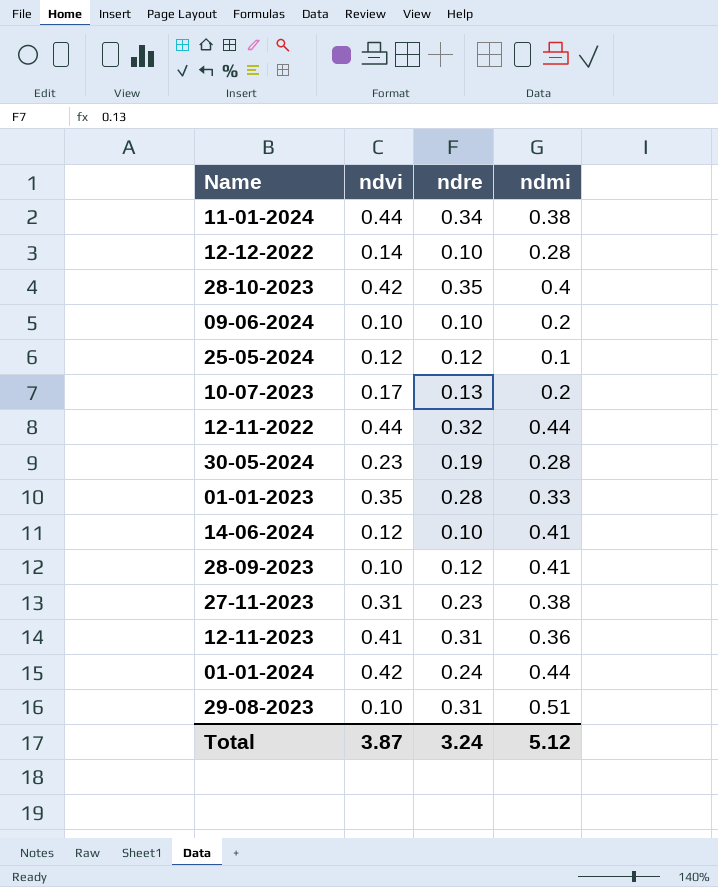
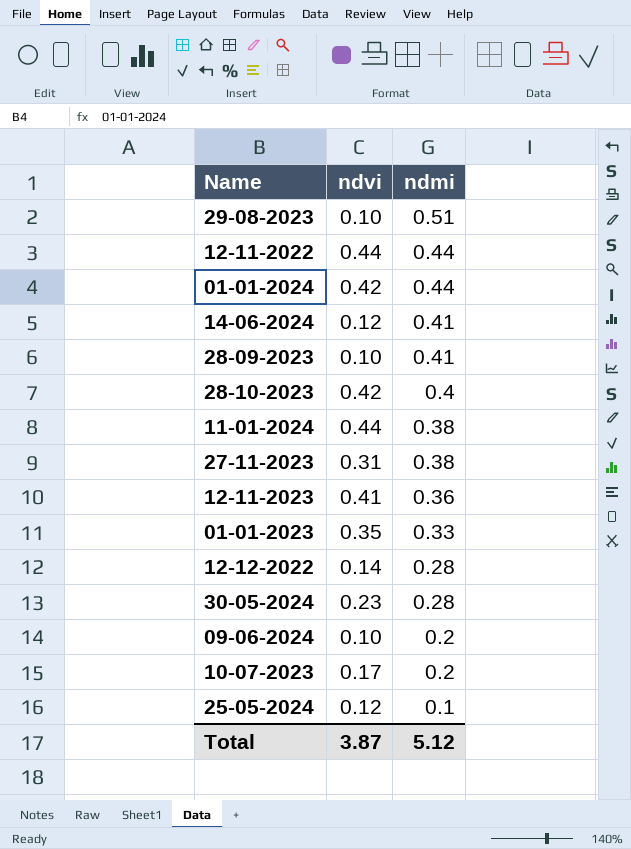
row order: none -> ndmi descending
column ndre | position: 3 -> none

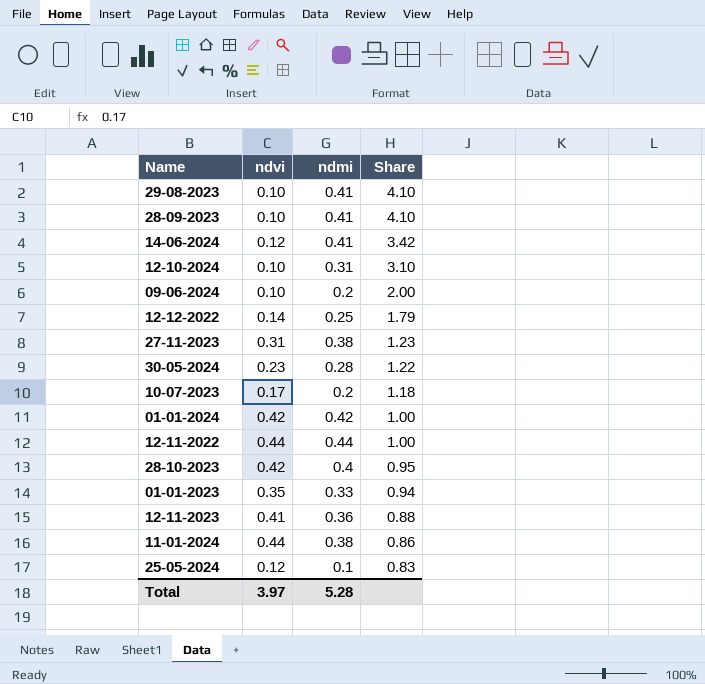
row order: ndmi descending -> Share descending
column Share | formula: none -> [ndmi] / [ndvi]
29-08-2023 | ndmi: 0.51 -> 0.41
row 12-10-2024: none -> 0.10 | 0.31 | 3.10
12-12-2022 | ndmi: 0.28 -> 0.25
01-01-2024 | ndmi: 0.44 -> 0.42
Total | ndvi: 3.87 -> 3.97
Total | ndmi: 5.12 -> 5.28

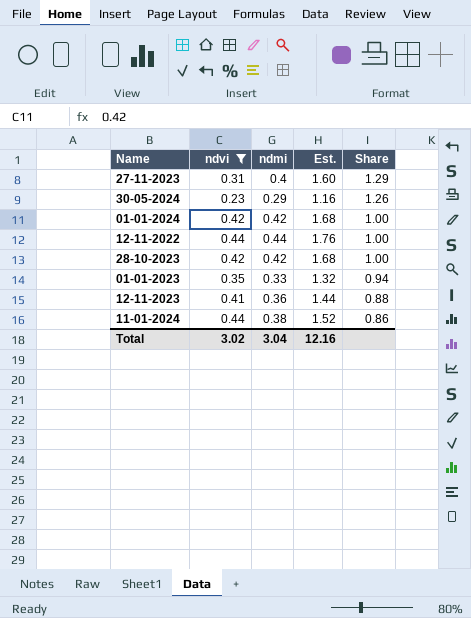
filter: none -> ndvi >= 0.23
column Est. | formula: none -> [ndmi] * 4
27-11-2023 | ndmi: 0.38 -> 0.4
27-11-2023 | Share: 1.23 -> 1.29
30-05-2024 | ndmi: 0.28 -> 0.29
30-05-2024 | Share: 1.22 -> 1.26
28-10-2023 | ndmi: 0.4 -> 0.42
28-10-2023 | Share: 0.95 -> 1.00
Total | ndvi: 3.97 -> 3.02
Total | ndmi: 5.28 -> 3.04

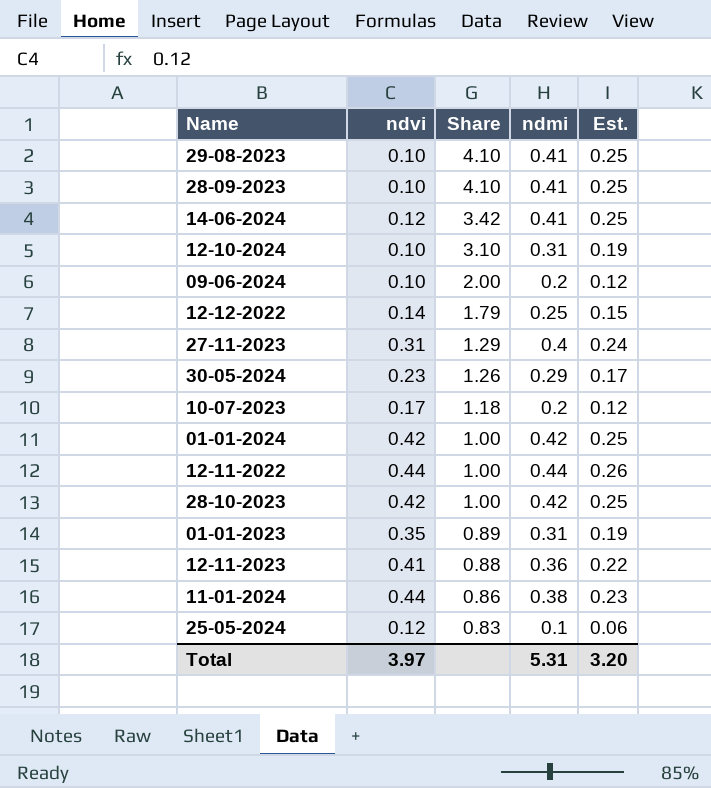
filter: ndvi >= 0.23 -> none
column Share | position: 5 -> 3
column Est. | formula: [ndmi] * 4 -> [ndmi] * 0.6
01-01-2023 | Share: 0.94 -> 0.89
01-01-2023 | ndmi: 0.33 -> 0.31
Total | ndvi: 3.02 -> 3.97
Total | ndmi: 3.04 -> 5.31
Total | Est.: 12.16 -> 3.20

